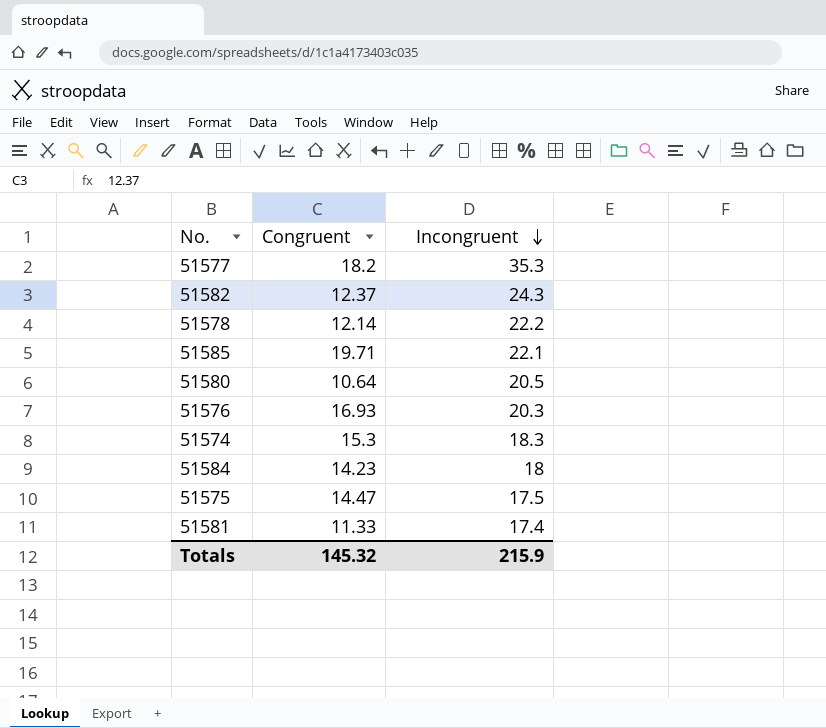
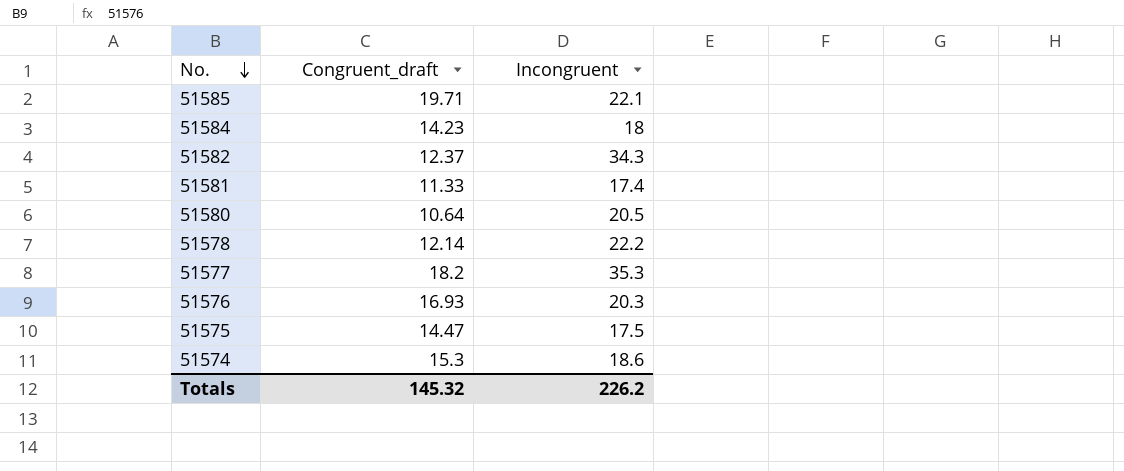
row order: Incongruent descending -> No. descending
column name: Congruent -> Congruent_draft
51582 | Incongruent: 24.3 -> 34.3
51574 | Incongruent: 18.3 -> 18.6
Totals | Incongruent: 215.9 -> 226.2

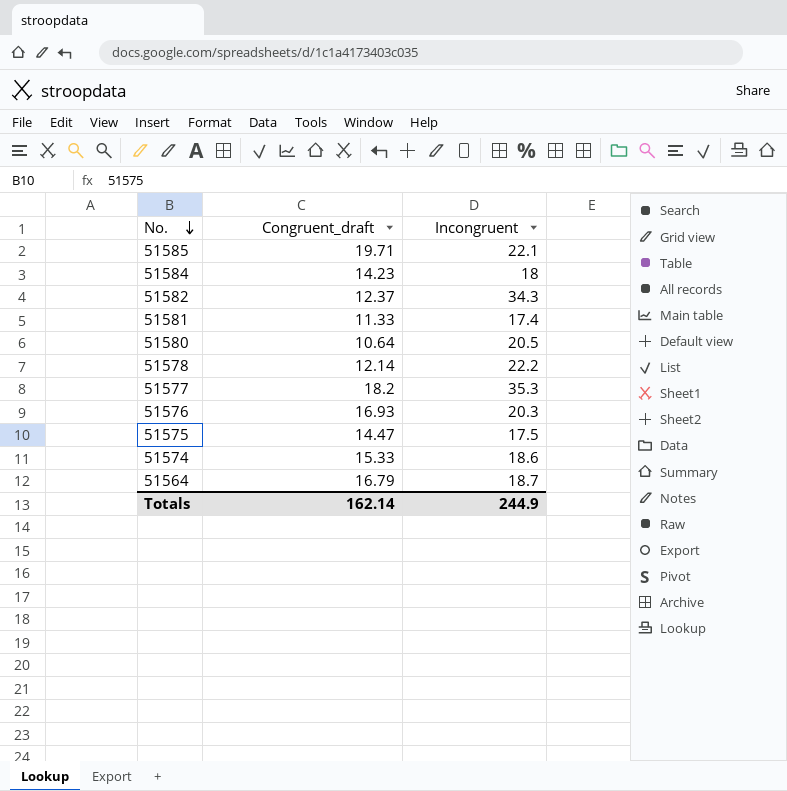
51574 | Congruent_draft: 15.3 -> 15.33
row 51564: none -> 16.79 | 18.7
Totals | Congruent_draft: 145.32 -> 162.14
Totals | Incongruent: 226.2 -> 244.9

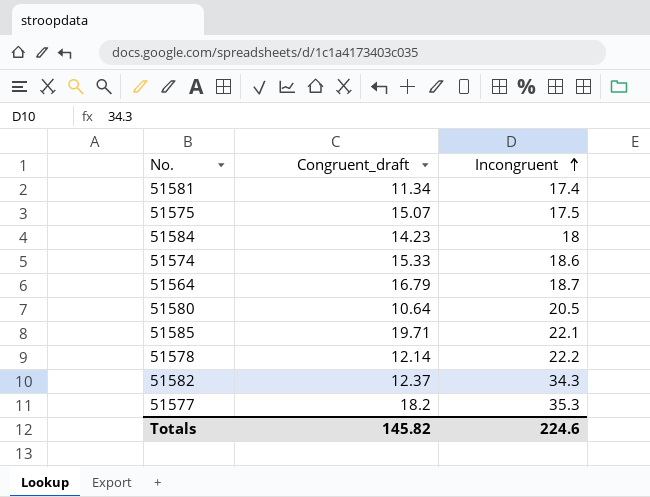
row order: No. descending -> Incongruent ascending
row 51576: 16.93 | 20.3 -> none
51581 | Congruent_draft: 11.33 -> 11.34
51575 | Congruent_draft: 14.47 -> 15.07
Totals | Congruent_draft: 162.14 -> 145.82
Totals | Incongruent: 244.9 -> 224.6

